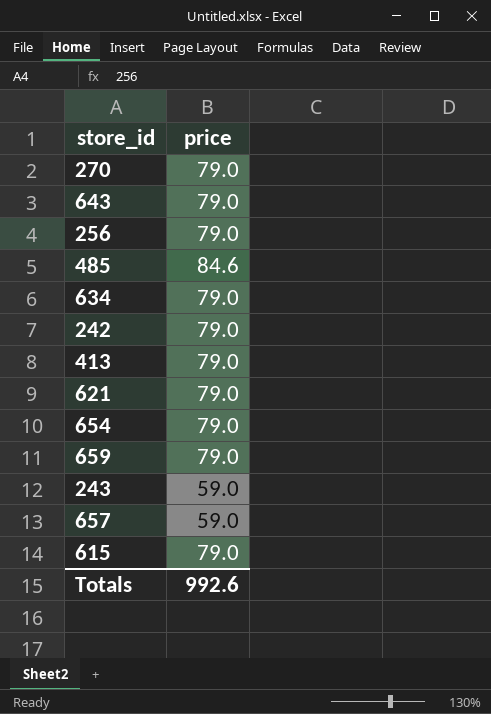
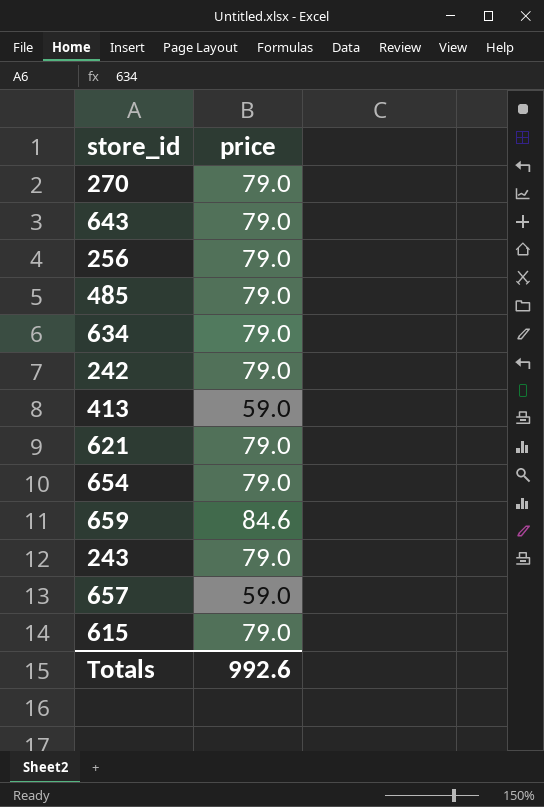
485 | price: 84.6 -> 79.0
413 | price: 79.0 -> 59.0
659 | price: 79.0 -> 84.6
243 | price: 59.0 -> 79.0

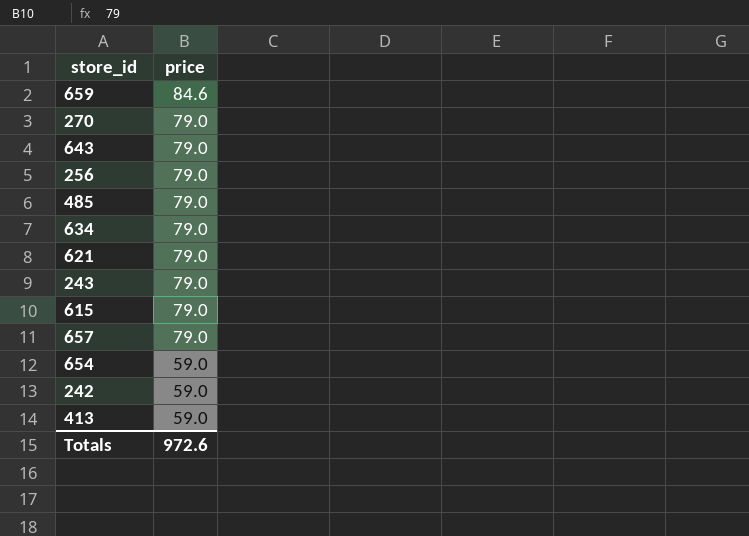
row order: none -> price descending
657 | price: 59.0 -> 79.0
654 | price: 79.0 -> 59.0
242 | price: 79.0 -> 59.0
Totals | price: 992.6 -> 972.6

